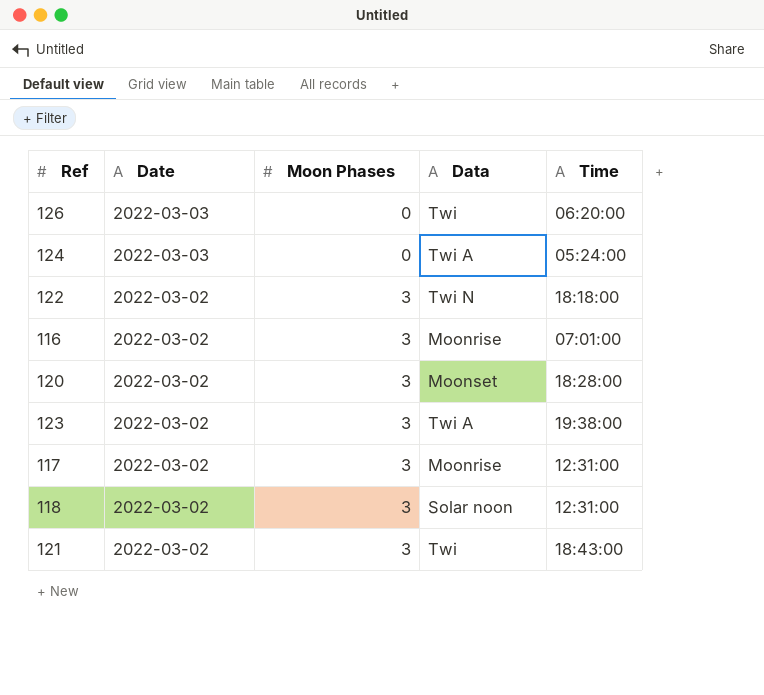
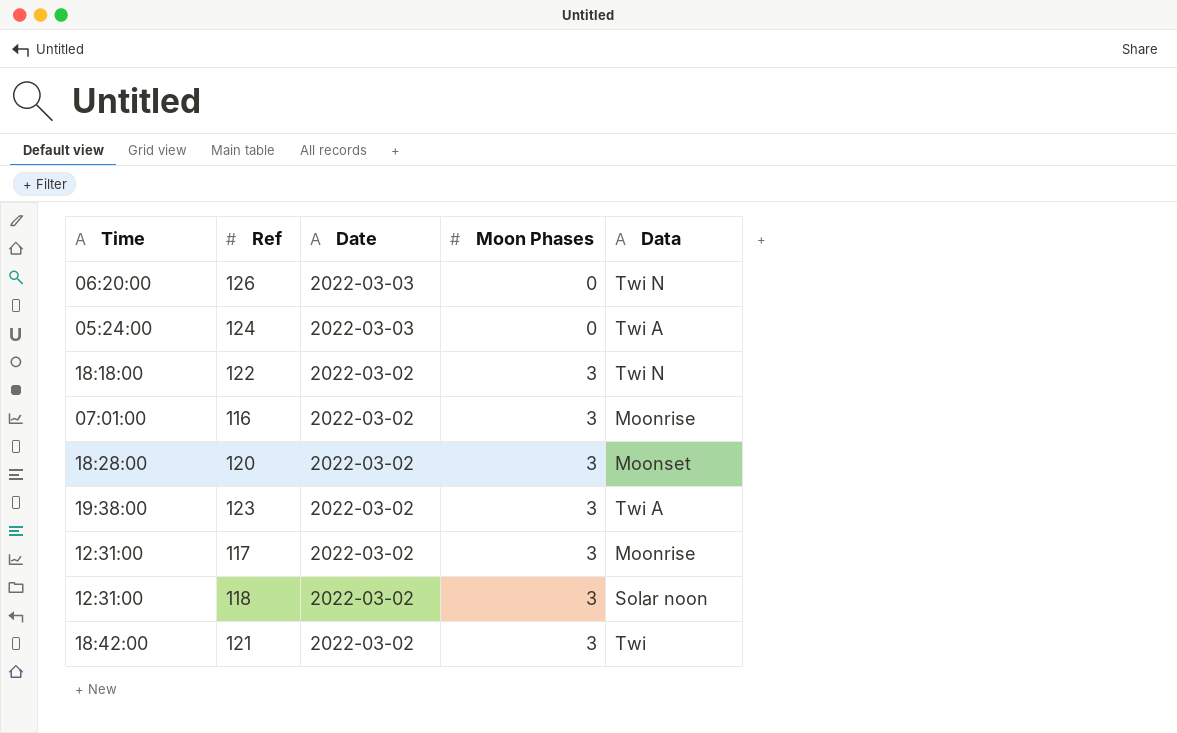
column Time | position: 5 -> 1
126 | Data: Twi -> Twi N
121 | Time: 18:43:00 -> 18:42:00

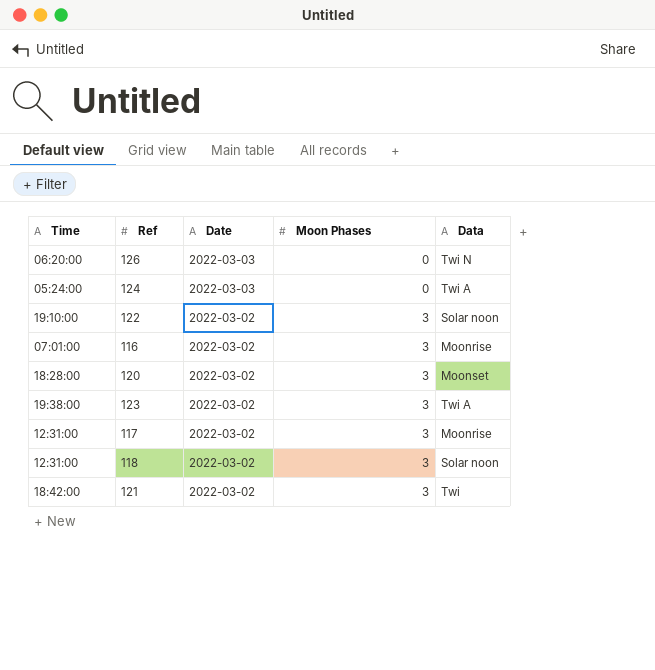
122 | Time: 18:18:00 -> 19:10:00
122 | Data: Twi N -> Solar noon

